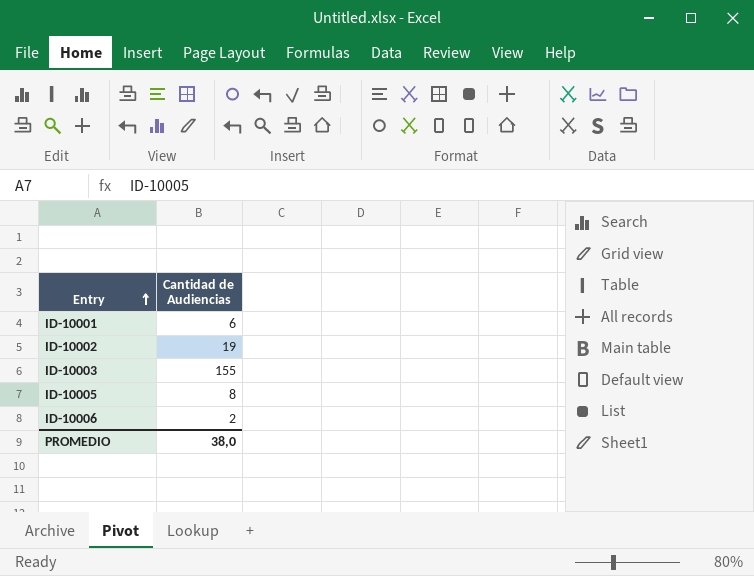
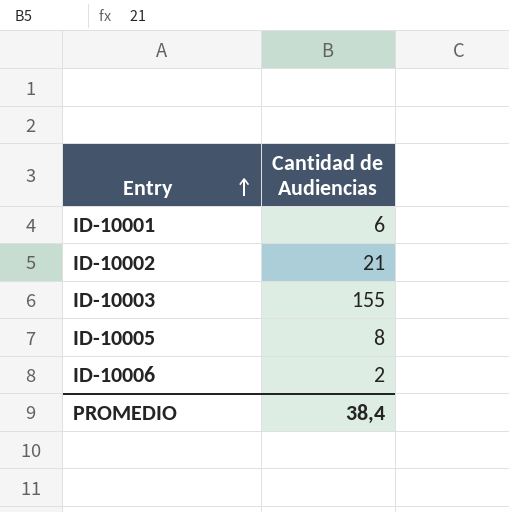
ID-10002 | Cantidad de Audiencias: 19 -> 21
PROMEDIO | Cantidad de Audiencias: 38,0 -> 38,4

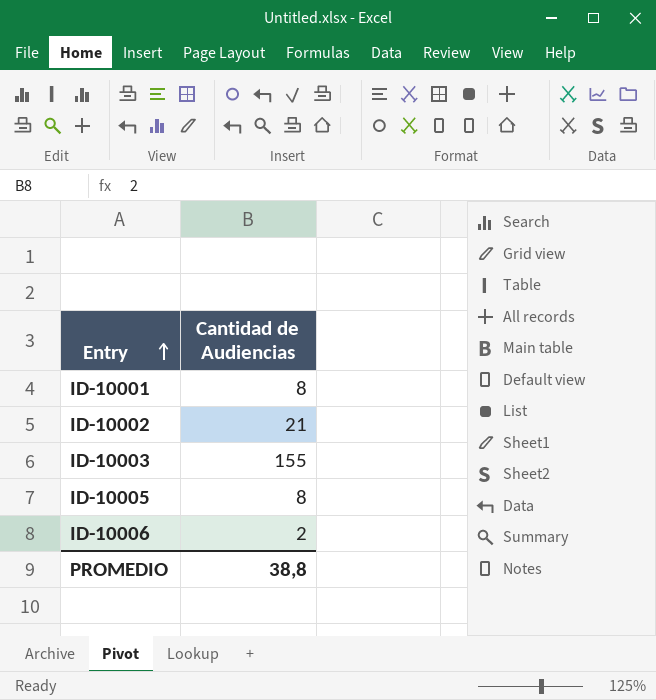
ID-10001 | Cantidad de Audiencias: 6 -> 8
PROMEDIO | Cantidad de Audiencias: 38,4 -> 38,8

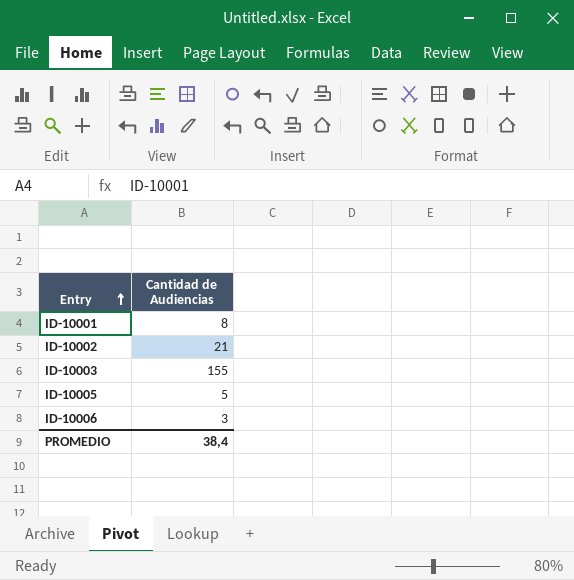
ID-10005 | Cantidad de Audiencias: 8 -> 5
ID-10006 | Cantidad de Audiencias: 2 -> 3
PROMEDIO | Cantidad de Audiencias: 38,8 -> 38,4

